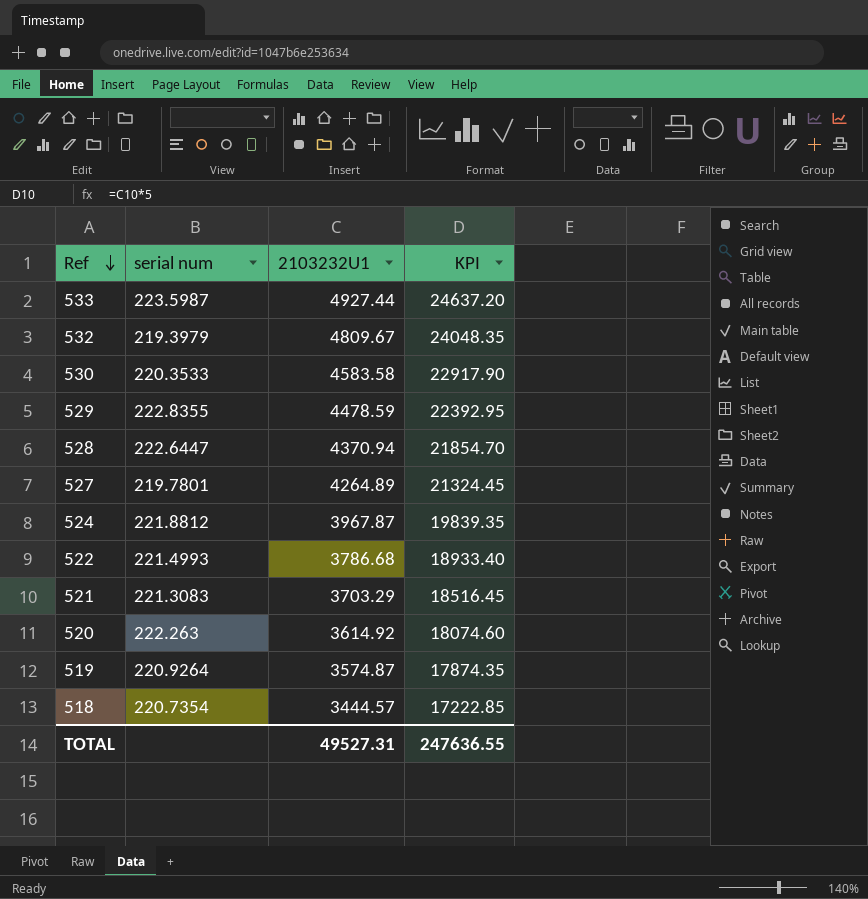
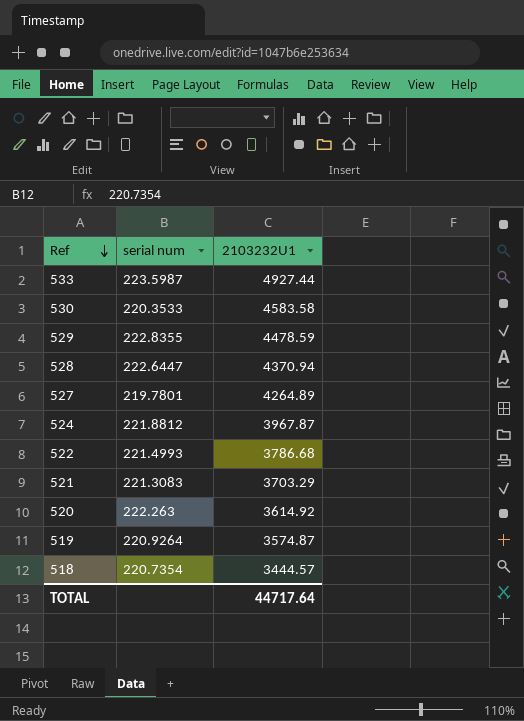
column KPI | formula: [2103232U1] * 5 -> none
row 532: 219.3979 | 4809.67 | 24048.35 -> none
TOTAL | 2103232U1: 49527.31 -> 44717.64

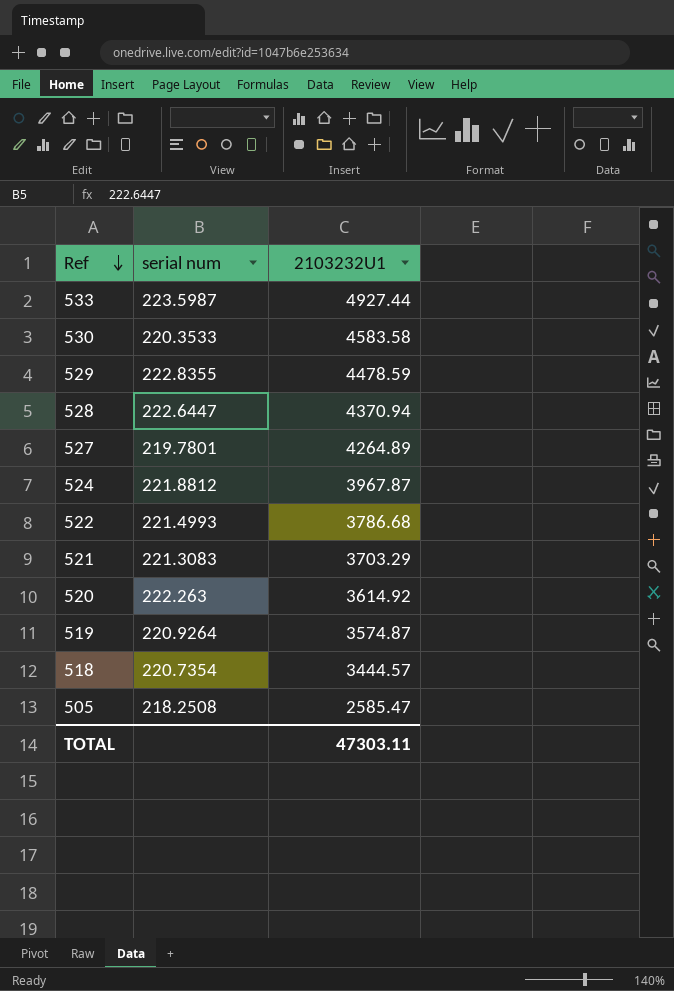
row 505: none -> 218.2508 | 2585.47
TOTAL | 2103232U1: 44717.64 -> 47303.11

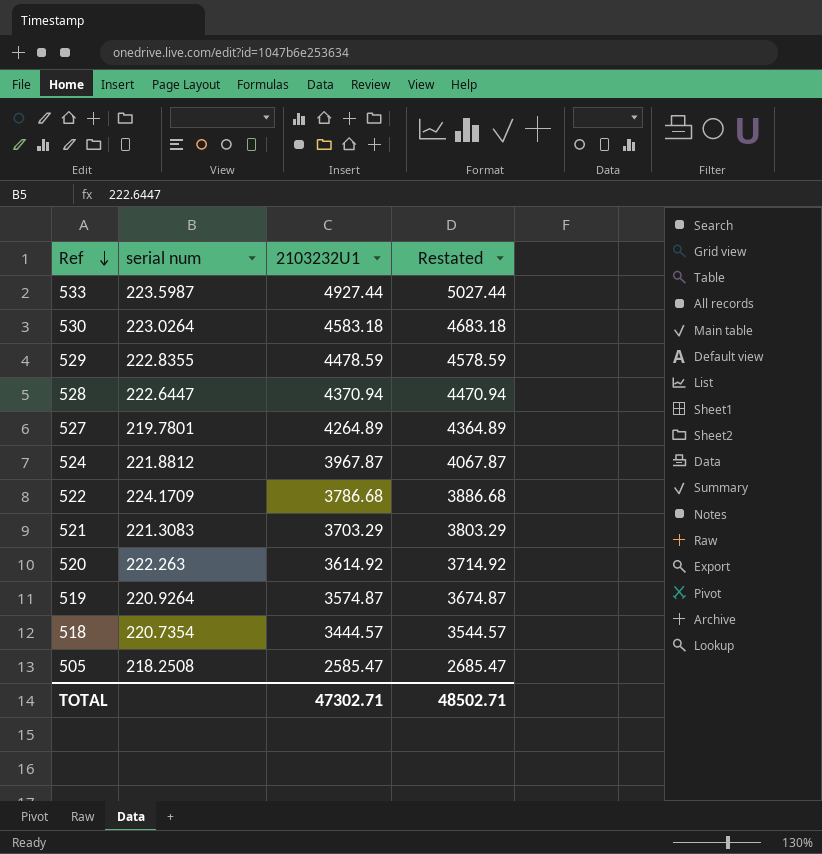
column Restated | formula: none -> [2103232U1] + 100
530 | serial num: 220.3533 -> 223.0264
530 | 2103232U1: 4583.58 -> 4583.18
522 | serial num: 221.4993 -> 224.1709
TOTAL | 2103232U1: 47303.11 -> 47302.71

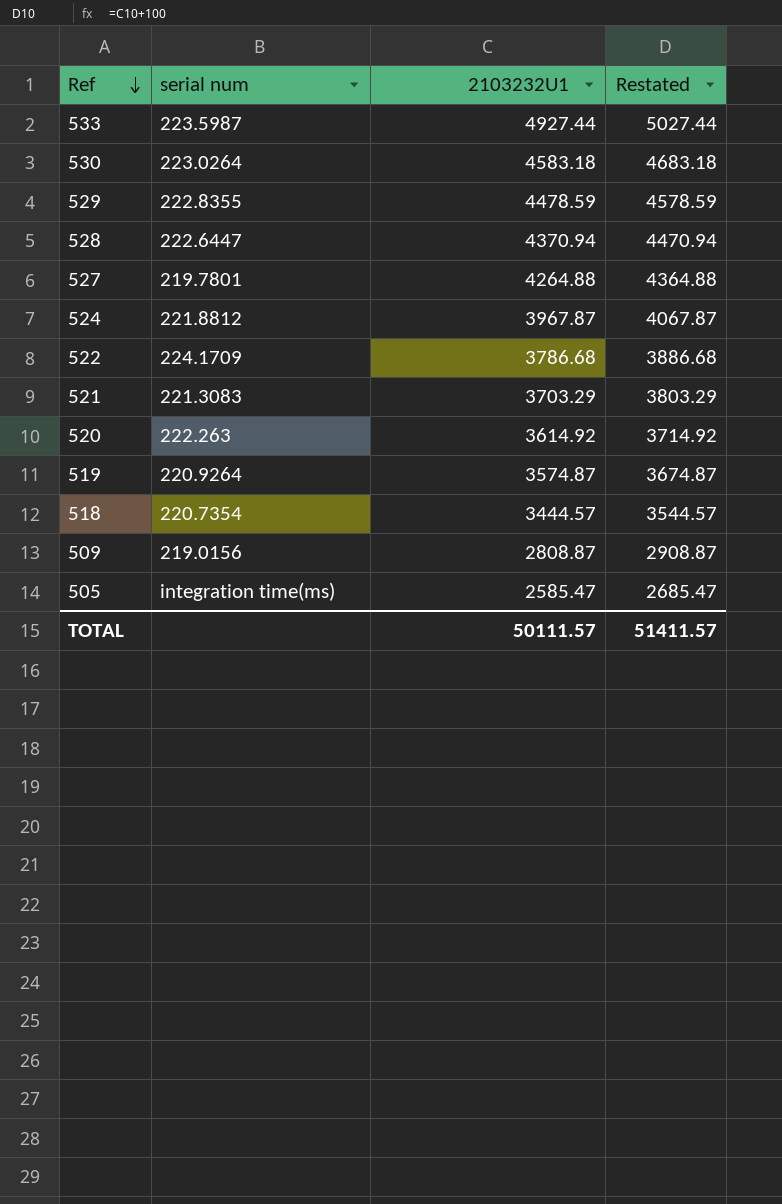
527 | 2103232U1: 4264.89 -> 4264.88
527 | Restated: 4364.89 -> 4364.88
row 509: none -> 219.0156 | 2808.87 | 2908.87
505 | serial num: 218.2508 -> integration time(ms)
TOTAL | 2103232U1: 47302.71 -> 50111.57
TOTAL | Restated: 48502.71 -> 51411.57

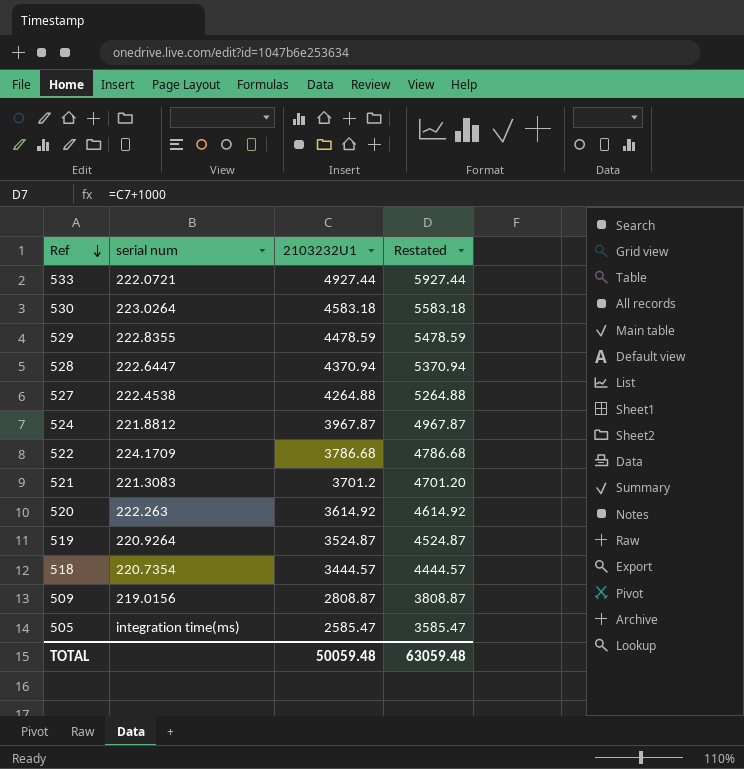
column Restated | formula: [2103232U1] + 100 -> [2103232U1] + 1000
533 | serial num: 223.5987 -> 222.0721
527 | serial num: 219.7801 -> 222.4538
521 | 2103232U1: 3703.29 -> 3701.2
519 | 2103232U1: 3574.87 -> 3524.87
TOTAL | 2103232U1: 50111.57 -> 50059.48
TOTAL | Restated: 51411.57 -> 63059.48

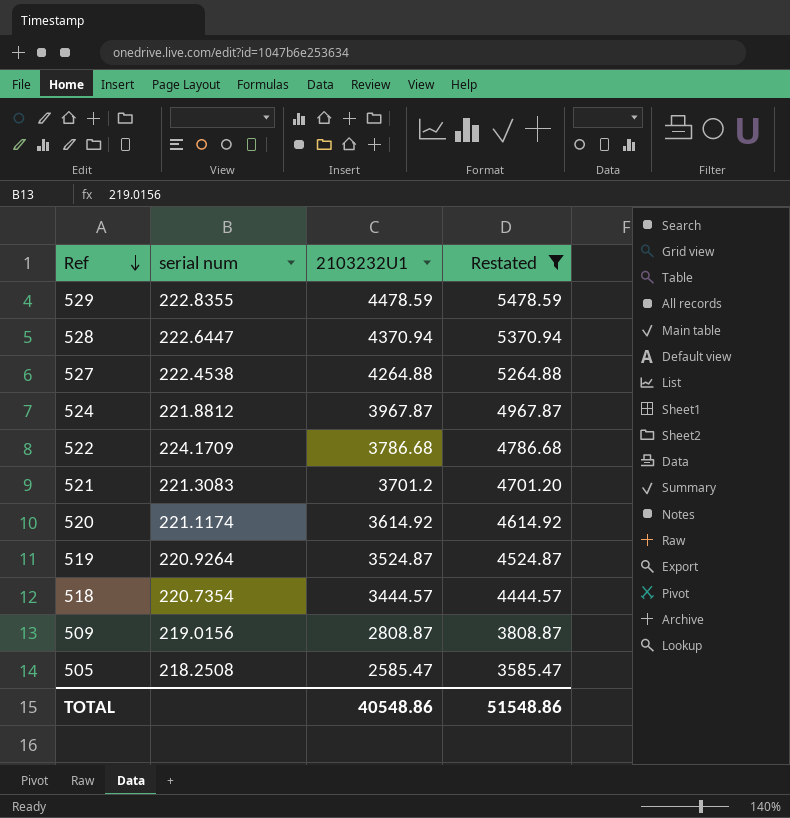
filter: none -> Restated <= 5478.59
520 | serial num: 222.263 -> 221.1174
505 | serial num: integration time(ms) -> 218.2508
TOTAL | 2103232U1: 50059.48 -> 40548.86
TOTAL | Restated: 63059.48 -> 51548.86

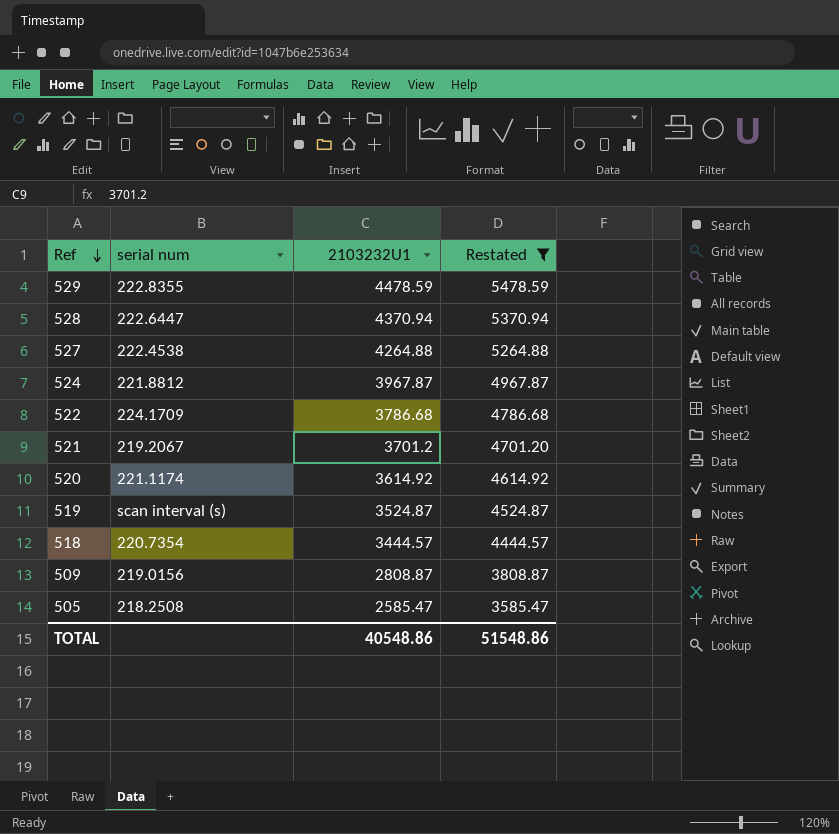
521 | serial num: 221.3083 -> 219.2067
519 | serial num: 220.9264 -> scan interval (s)

